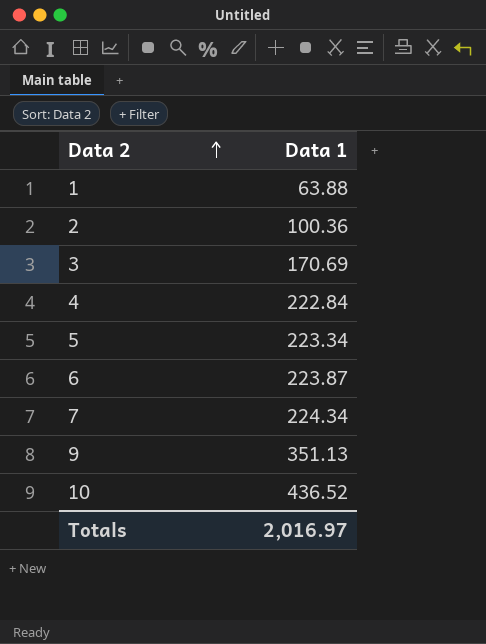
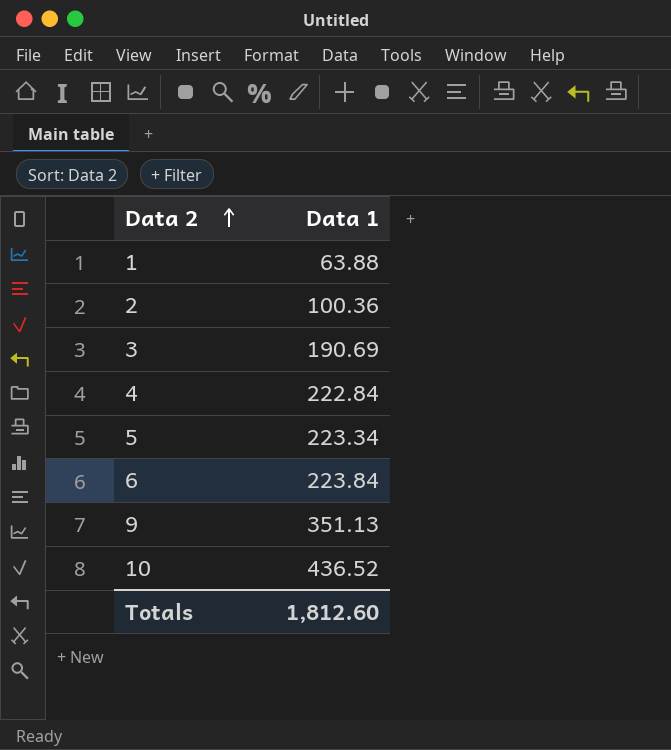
row 7: 224.34 -> none
3 | Data 1: 170.69 -> 190.69
6 | Data 1: 223.87 -> 223.84
Totals | Data 1: 2,016.97 -> 1,812.60

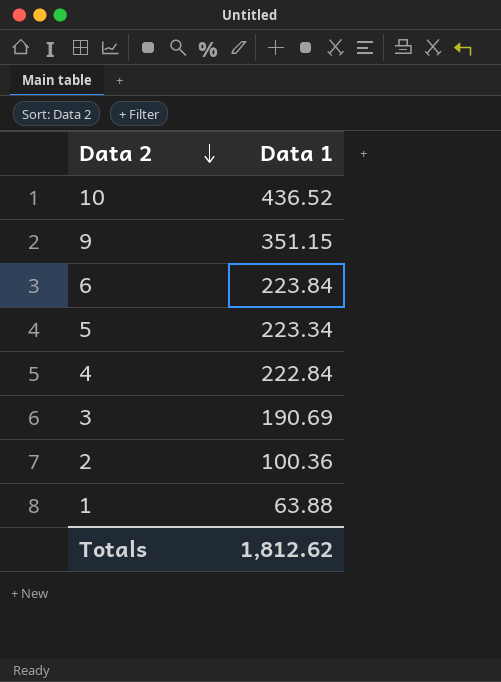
row order: Data 2 ascending -> Data 2 descending
9 | Data 1: 351.13 -> 351.15
Totals | Data 1: 1,812.60 -> 1,812.62

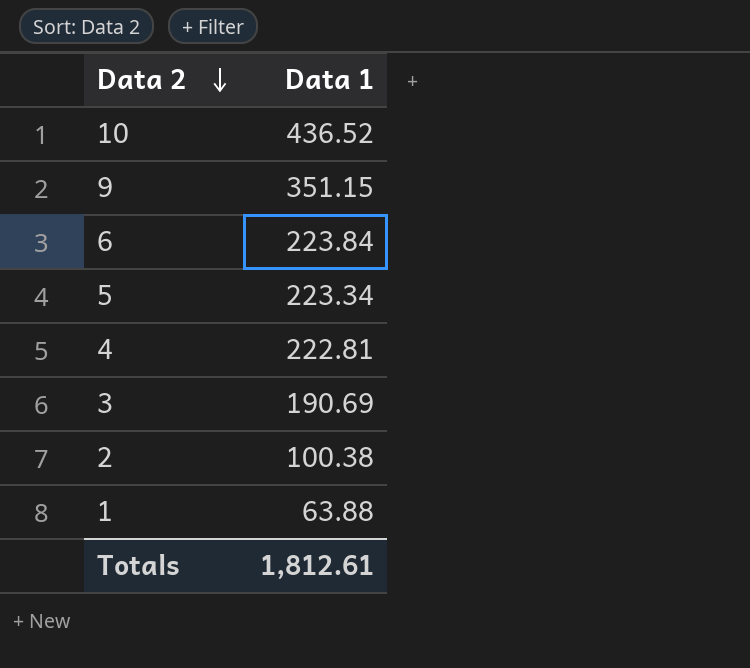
4 | Data 1: 222.84 -> 222.81
2 | Data 1: 100.36 -> 100.38
Totals | Data 1: 1,812.62 -> 1,812.61

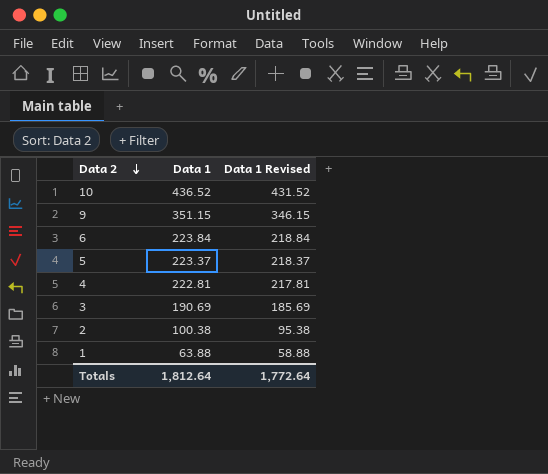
column Data 1 Revised | formula: none -> [Data 1] - 5
5 | Data 1: 223.34 -> 223.37
Totals | Data 1: 1,812.61 -> 1,812.64

